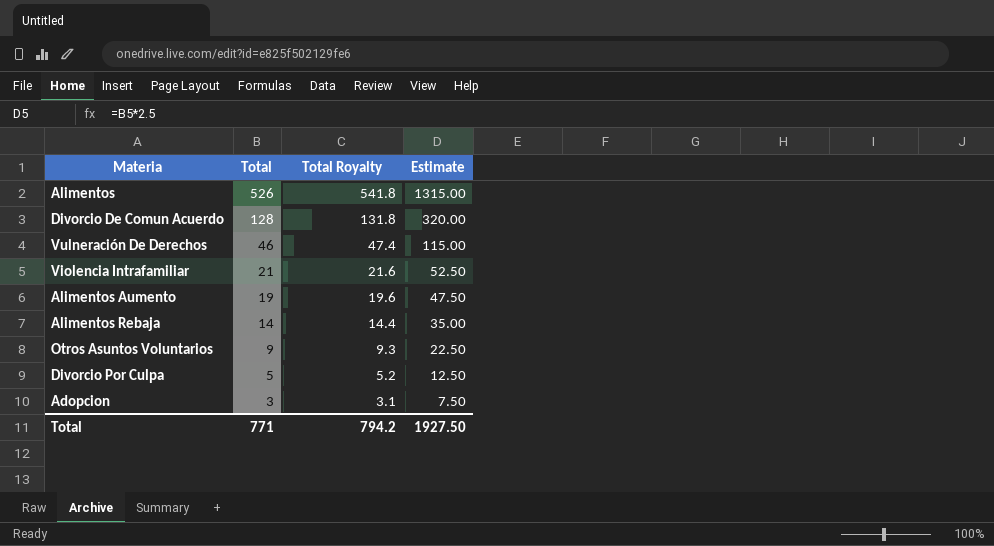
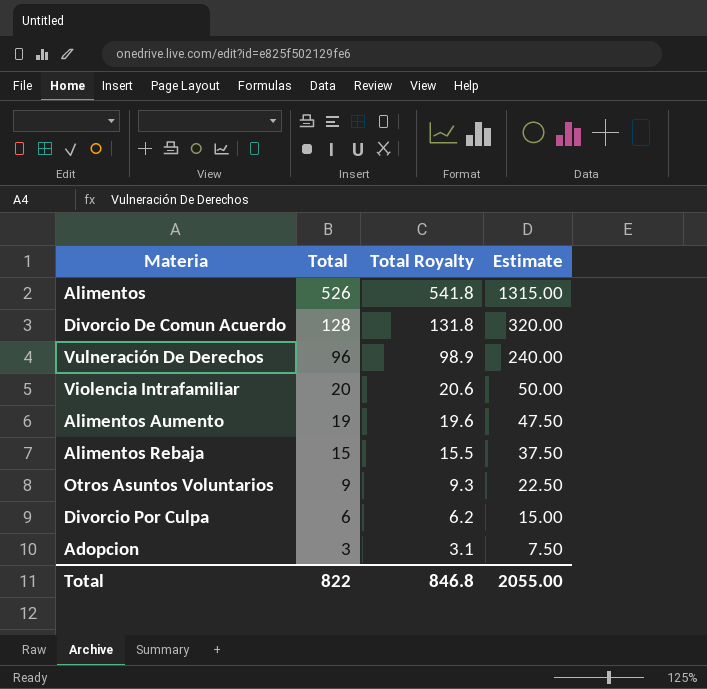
Vulneración De Derechos | Total: 46 -> 96
Vulneración De Derechos | Total Royalty: 47.4 -> 98.9
Vulneración De Derechos | Estimate: 115.00 -> 240.00
Violencia Intrafamiliar | Total: 21 -> 20
Violencia Intrafamiliar | Total Royalty: 21.6 -> 20.6
Violencia Intrafamiliar | Estimate: 52.50 -> 50.00
Alimentos Rebaja | Total: 14 -> 15
Alimentos Rebaja | Total Royalty: 14.4 -> 15.5
Alimentos Rebaja | Estimate: 35.00 -> 37.50
Divorcio Por Culpa | Total: 5 -> 6
Divorcio Por Culpa | Total Royalty: 5.2 -> 6.2
Divorcio Por Culpa | Estimate: 12.50 -> 15.00
Total | Total: 771 -> 822
Total | Total Royalty: 794.2 -> 846.8
Total | Estimate: 1927.50 -> 2055.00

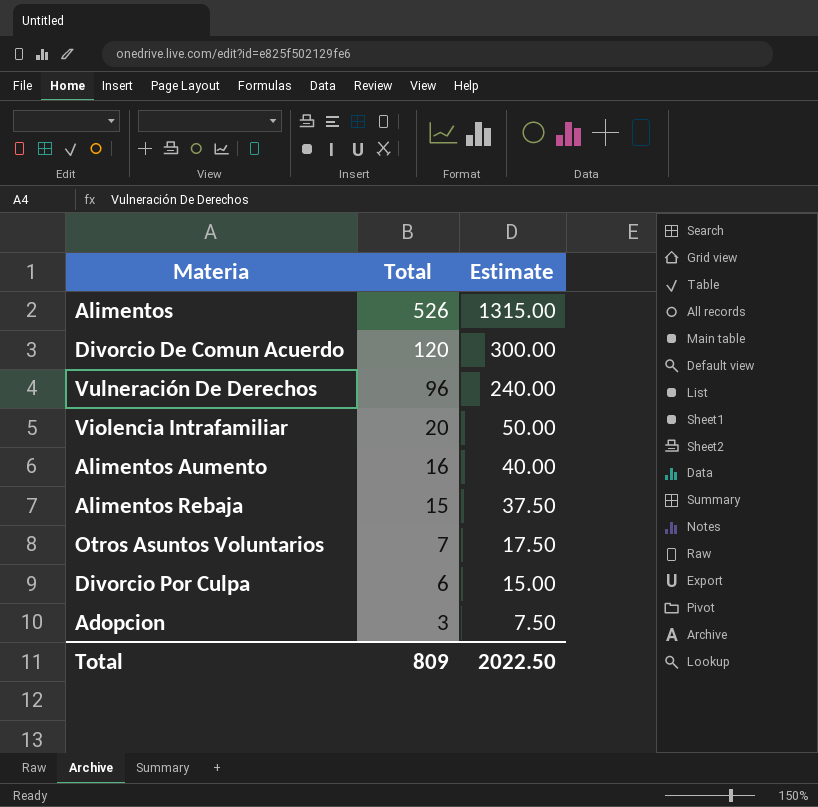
column Total Royalty | formula: [Total] * 1.03 -> none
Divorcio De Comun Acuerdo | Total: 128 -> 120
Divorcio De Comun Acuerdo | Estimate: 320.00 -> 300.00
Alimentos Aumento | Total: 19 -> 16
Alimentos Aumento | Estimate: 47.50 -> 40.00
Otros Asuntos Voluntarios | Total: 9 -> 7
Otros Asuntos Voluntarios | Estimate: 22.50 -> 17.50
Total | Total: 822 -> 809
Total | Estimate: 2055.00 -> 2022.50

